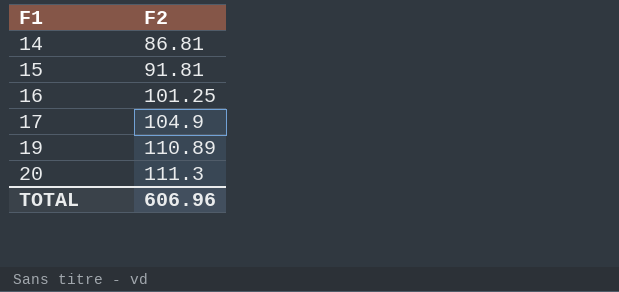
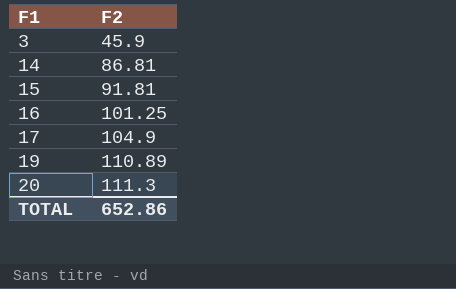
row 3: none -> 45.9
TOTAL | F2: 606.96 -> 652.86

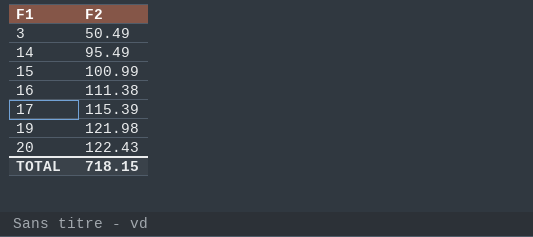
3 | F2: 45.9 -> 50.49
14 | F2: 86.81 -> 95.49
15 | F2: 91.81 -> 100.99
16 | F2: 101.25 -> 111.38
17 | F2: 104.9 -> 115.39
19 | F2: 110.89 -> 121.98
20 | F2: 111.3 -> 122.43
TOTAL | F2: 652.86 -> 718.15

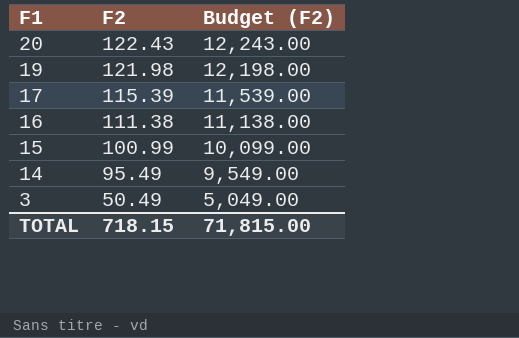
row order: F1 ascending -> F1 descending
column Budget (F2) | formula: none -> [F2] * 100

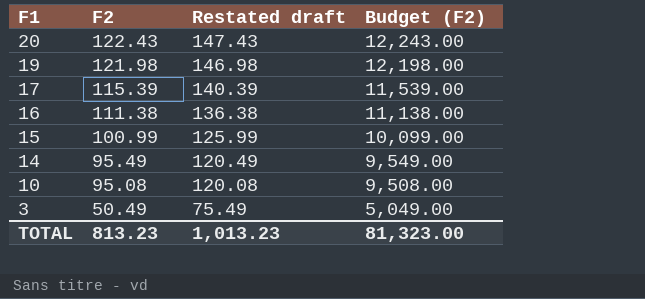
column Restated draft | formula: none -> [F2] + 25
row 10: none -> 95.08 | 120.08 | 9,508.00
TOTAL | F2: 718.15 -> 813.23
TOTAL | Budget (F2): 71,815.00 -> 81,323.00

